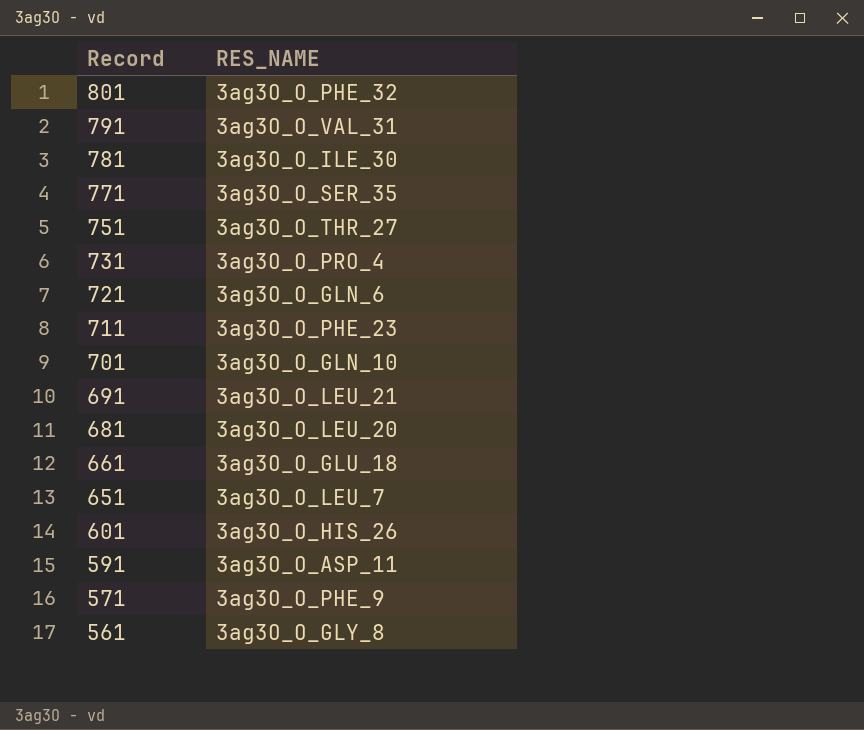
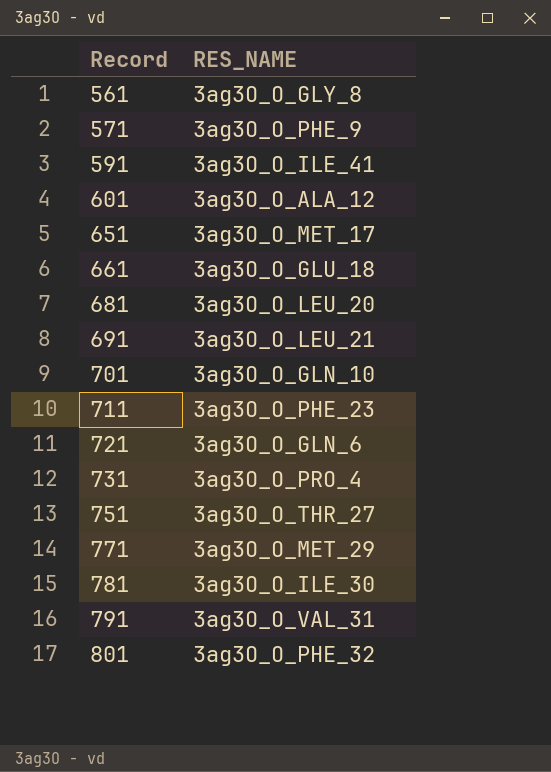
row order: Record descending -> Record ascending
591 | RES_NAME: 3ag3O_O_ASP_11 -> 3ag3O_O_ILE_41
601 | RES_NAME: 3ag3O_O_HIS_26 -> 3ag3O_O_ALA_12
651 | RES_NAME: 3ag3O_O_LEU_7 -> 3ag3O_O_MET_17
771 | RES_NAME: 3ag3O_O_SER_35 -> 3ag3O_O_MET_29

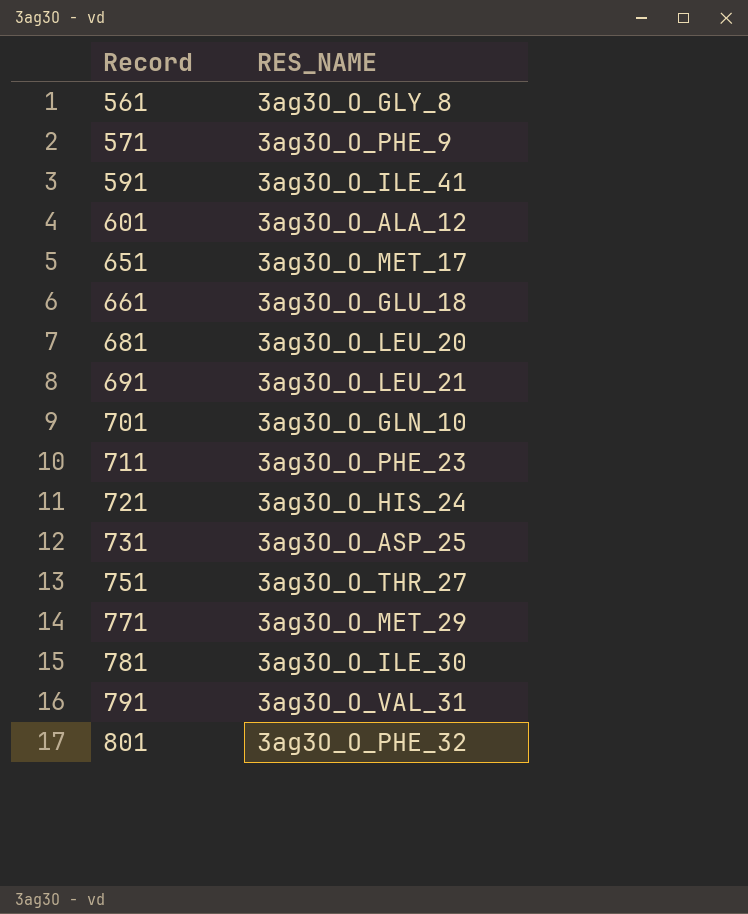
721 | RES_NAME: 3ag3O_O_GLN_6 -> 3ag3O_O_HIS_24
731 | RES_NAME: 3ag3O_O_PRO_4 -> 3ag3O_O_ASP_25

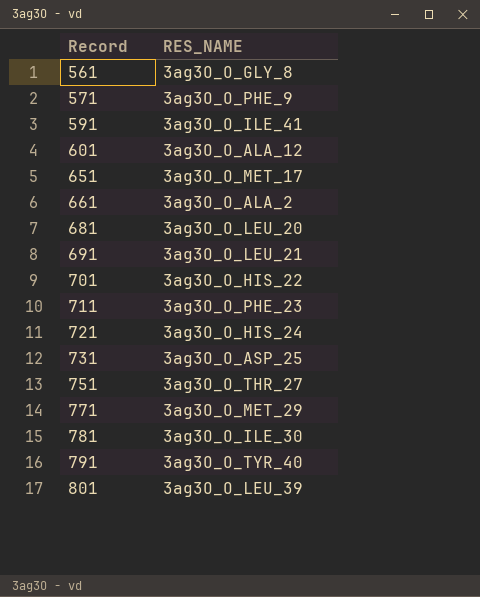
661 | RES_NAME: 3ag3O_O_GLU_18 -> 3ag3O_O_ALA_2
701 | RES_NAME: 3ag3O_O_GLN_10 -> 3ag3O_O_HIS_22
791 | RES_NAME: 3ag3O_O_VAL_31 -> 3ag3O_O_TYR_40
801 | RES_NAME: 3ag3O_O_PHE_32 -> 3ag3O_O_LEU_39

